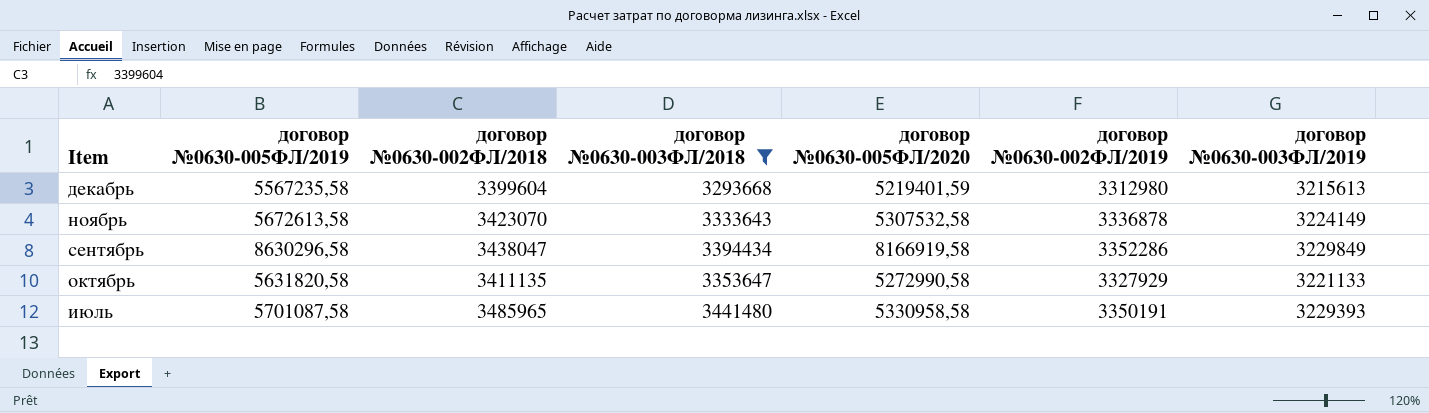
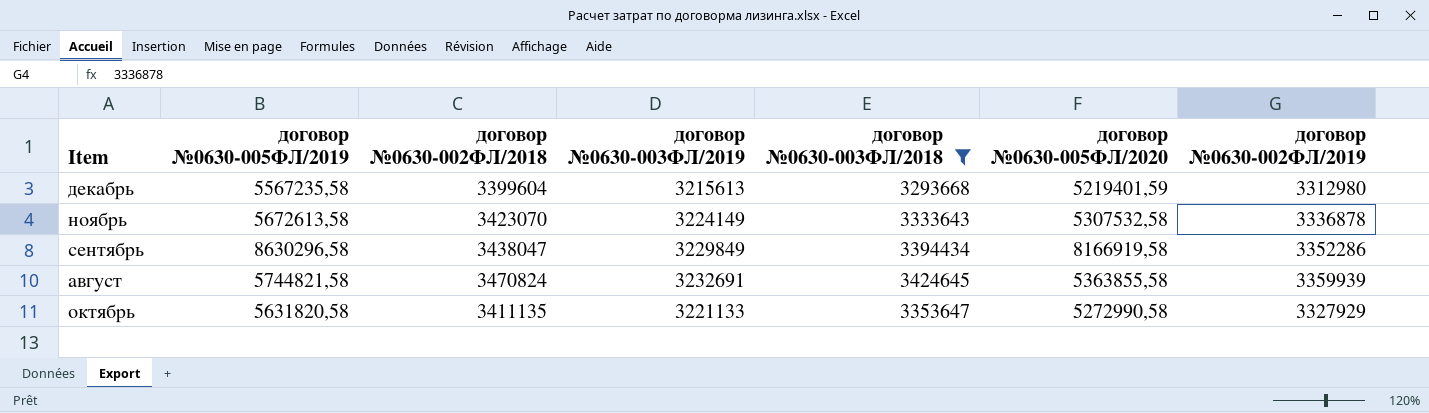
column договор №0630-003ФЛ/2019 | position: 7 -> 4
row июль: 5701087,58 | 3485965 | 3441480 | 5330958,58 | 3350191 | 3229393 -> none
row август: none -> 5744821,58 | 3470824 | 3232691 | 3424645 | 5363855,58 | 3359939

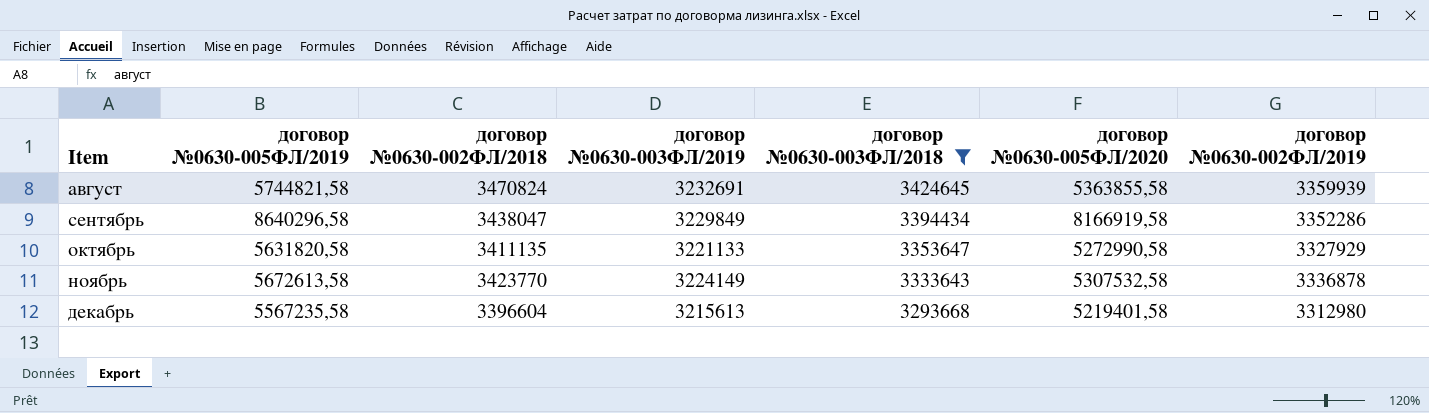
row order: none -> Item ascending
сентябрь | договор №0630-005ФЛ/2019: 8630296,58 -> 8640296,58
ноябрь | договор №0630-002ФЛ/2018: 3423070 -> 3423770
декабрь | договор №0630-002ФЛ/2018: 3399604 -> 3396604
декабрь | договор №0630-005ФЛ/2020: 5219401,59 -> 5219401,58

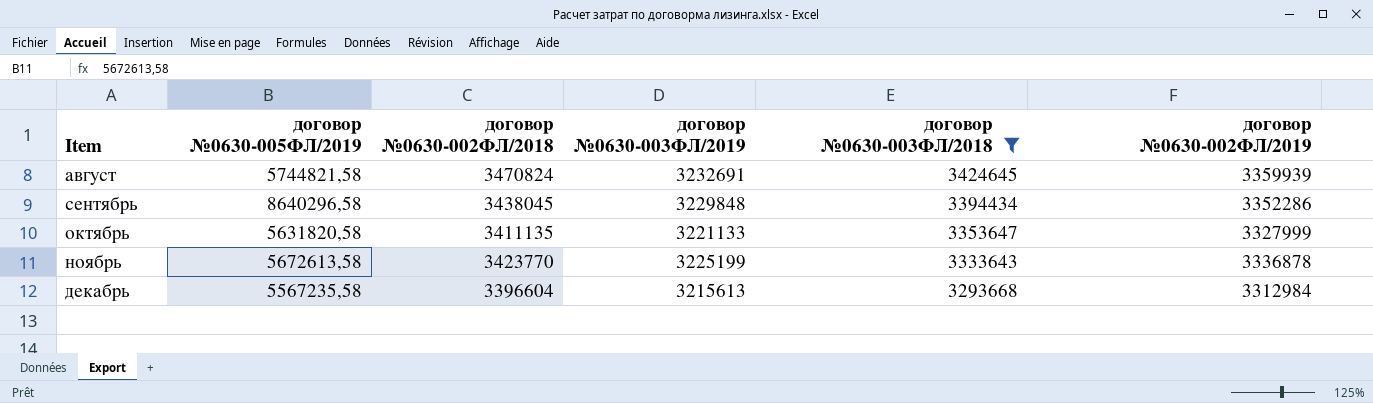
column договор №0630-005ФЛ/2020 | position: 6 -> none
сентябрь | договор №0630-002ФЛ/2018: 3438047 -> 3438045
сентябрь | договор №0630-003ФЛ/2019: 3229849 -> 3229848
октябрь | договор №0630-002ФЛ/2019: 3327929 -> 3327999
ноябрь | договор №0630-003ФЛ/2019: 3224149 -> 3225199
декабрь | договор №0630-002ФЛ/2019: 3312980 -> 3312984

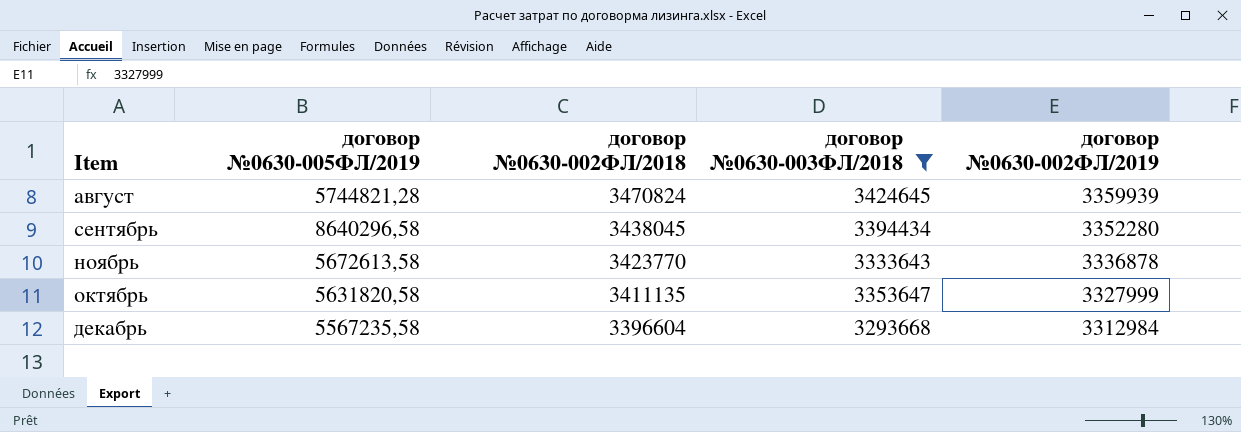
row order: Item ascending -> договор №0630-002ФЛ/2018 descending
column договор №0630-003ФЛ/2019 | position: 4 -> none
август | договор №0630-005ФЛ/2019: 5744821,58 -> 5744821,28
сентябрь | договор №0630-002ФЛ/2019: 3352286 -> 3352280

